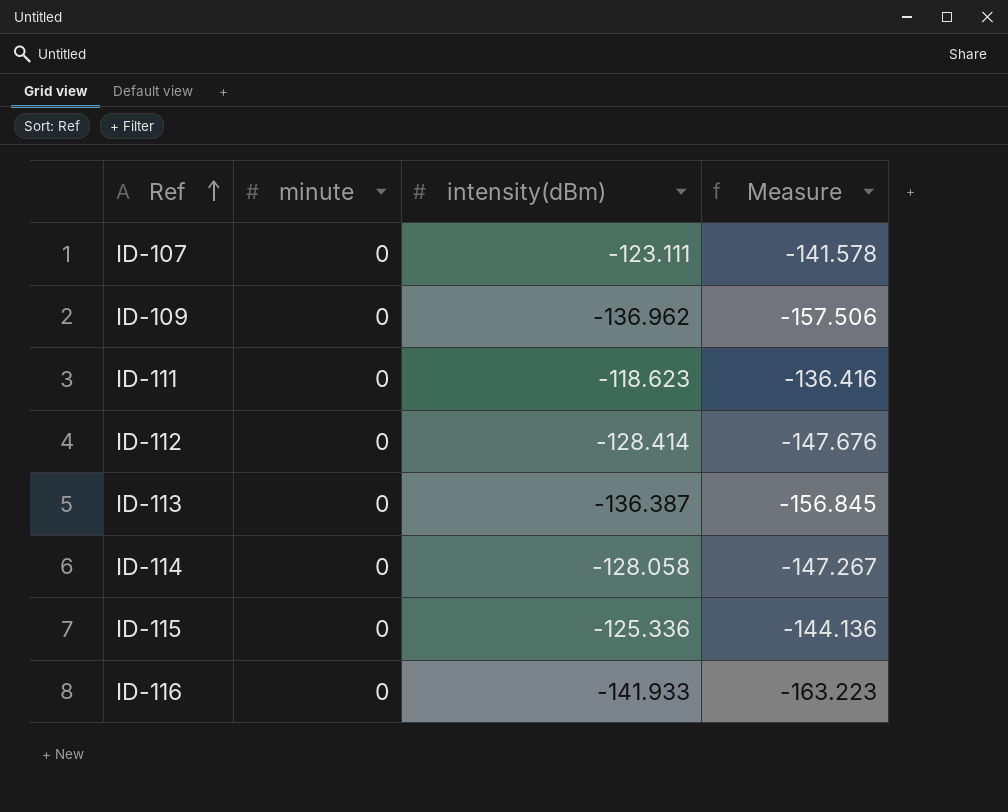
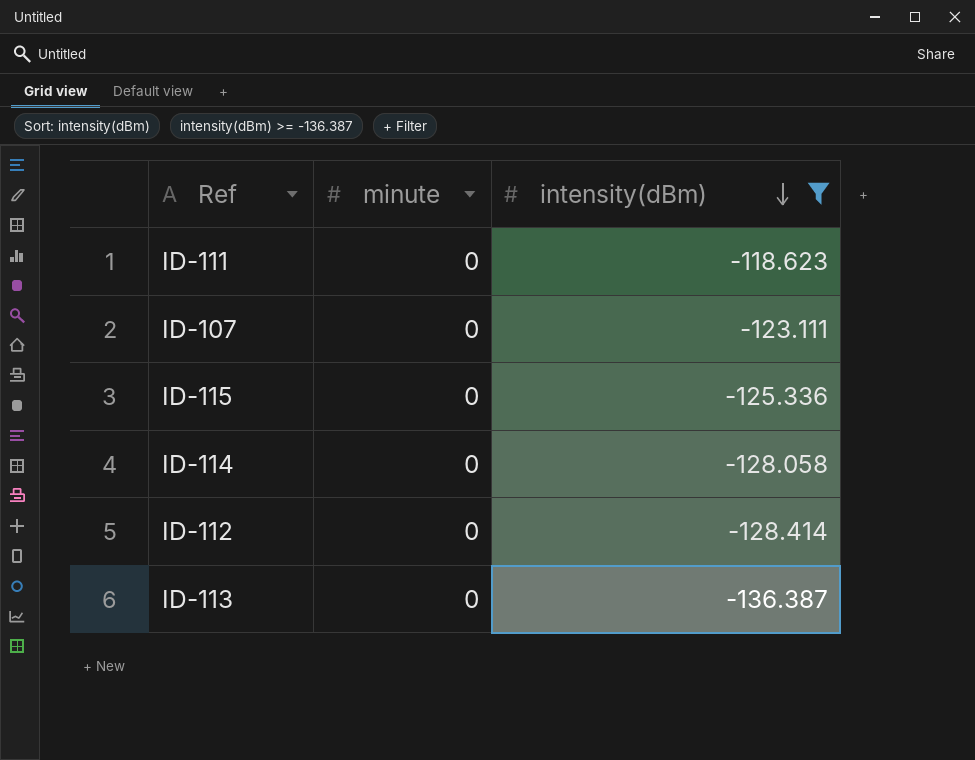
filter: none -> intensity(dBm) >= -136.387
row order: Ref ascending -> intensity(dBm) descending
column Measure | formula: [intensity(dBm)] * 1.15 -> none

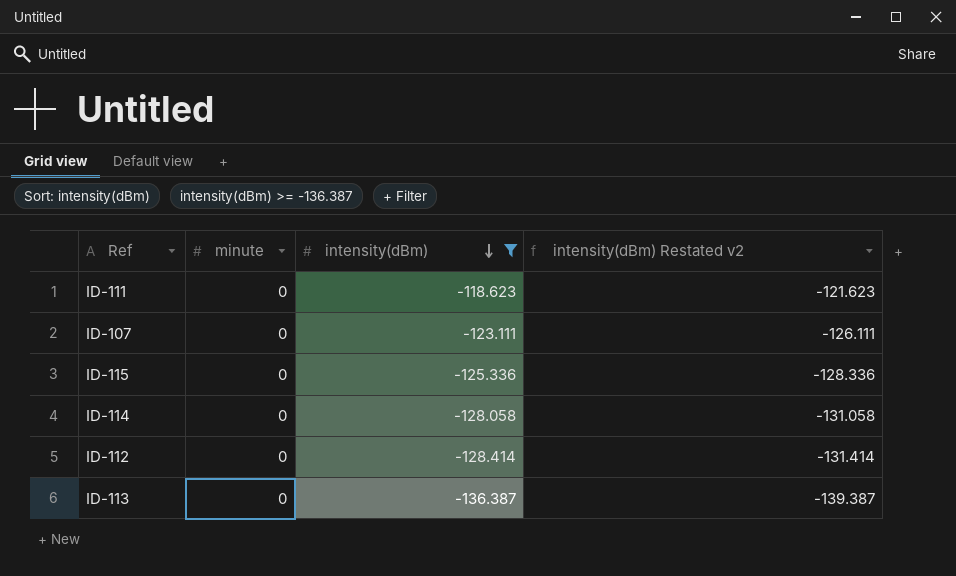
column intensity(dBm) Restated v2 | formula: none -> [intensity(dBm)] - 3

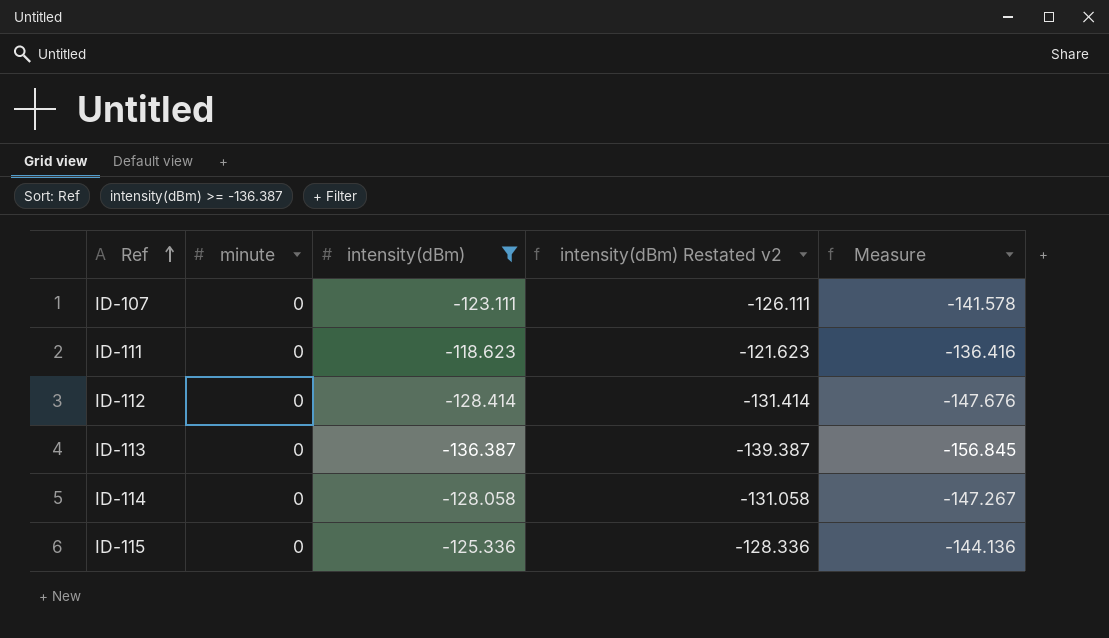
row order: intensity(dBm) descending -> Ref ascending
column Measure | formula: none -> [intensity(dBm)] * 1.15

